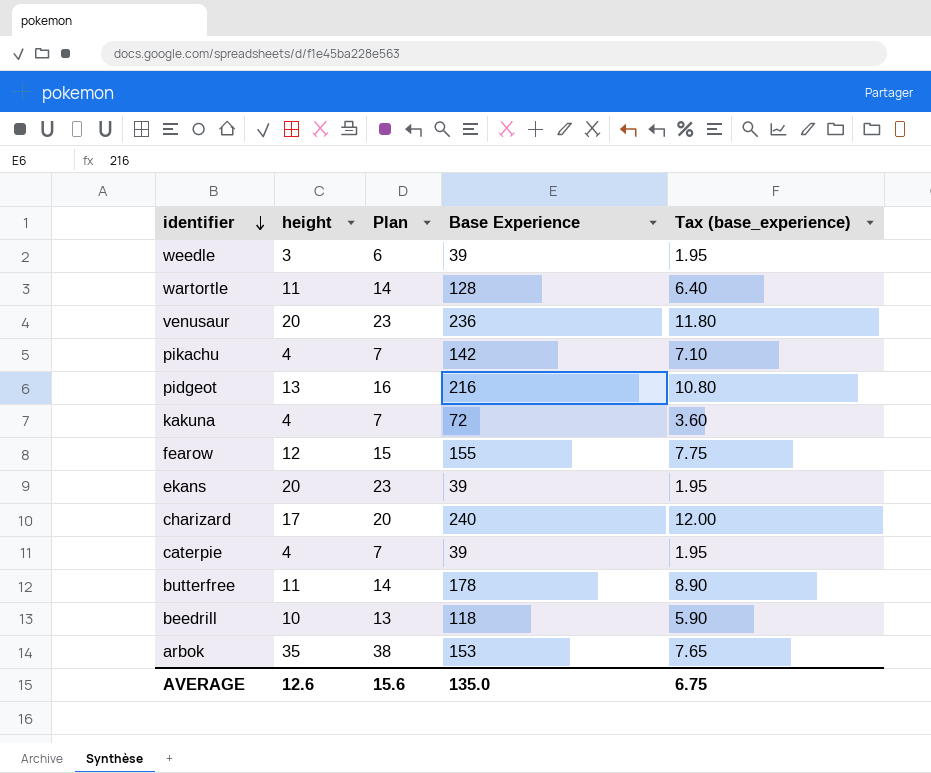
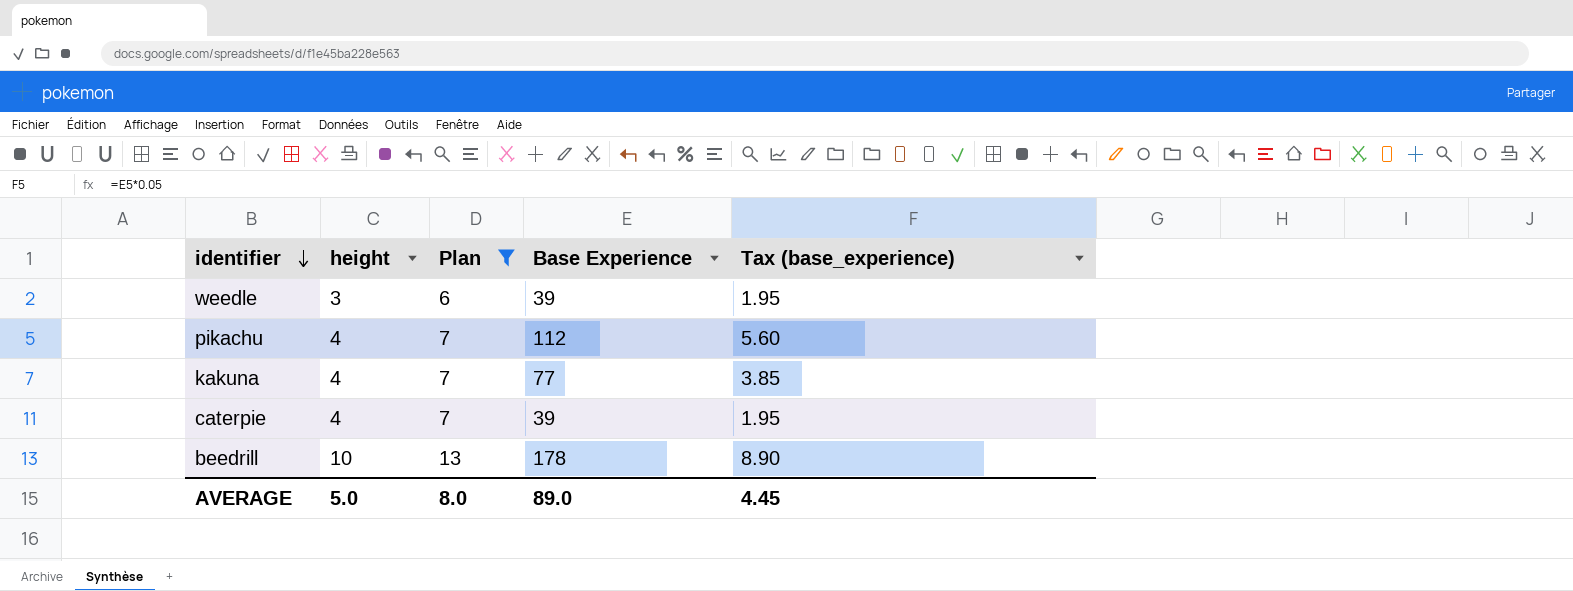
filter: none -> Plan <= 13
pikachu | Base Experience: 142 -> 112
pikachu | Tax (base_experience): 7.10 -> 5.60
kakuna | Base Experience: 72 -> 77
kakuna | Tax (base_experience): 3.60 -> 3.85
beedrill | Base Experience: 118 -> 178
beedrill | Tax (base_experience): 5.90 -> 8.90
AVERAGE | height: 12.6 -> 5.0
AVERAGE | Plan: 15.6 -> 8.0
AVERAGE | Base Experience: 135.0 -> 89.0
AVERAGE | Tax (base_experience): 6.75 -> 4.45

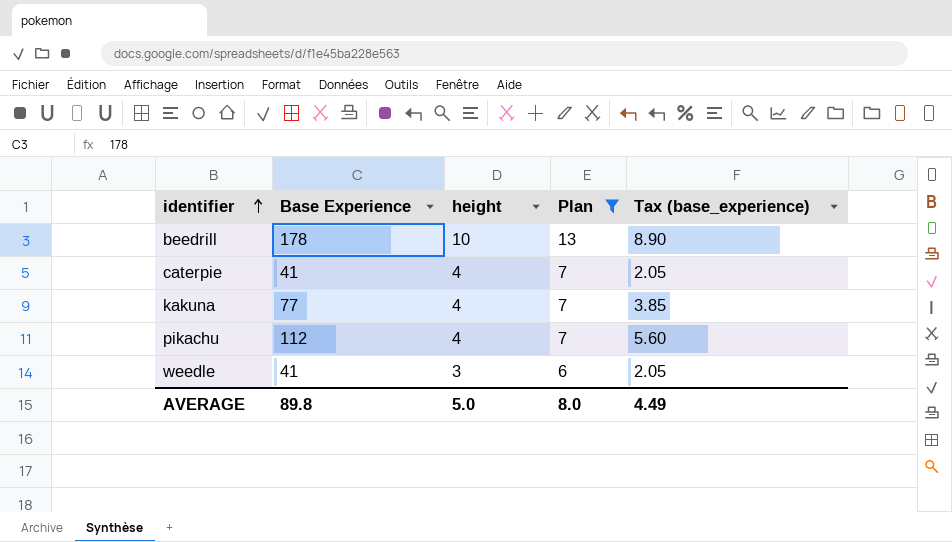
row order: identifier descending -> identifier ascending
column Base Experience | position: 4 -> 2
caterpie | Base Experience: 39 -> 41
caterpie | Tax (base_experience): 1.95 -> 2.05
weedle | Base Experience: 39 -> 41
weedle | Tax (base_experience): 1.95 -> 2.05
AVERAGE | Base Experience: 89.0 -> 89.8
AVERAGE | Tax (base_experience): 4.45 -> 4.49

